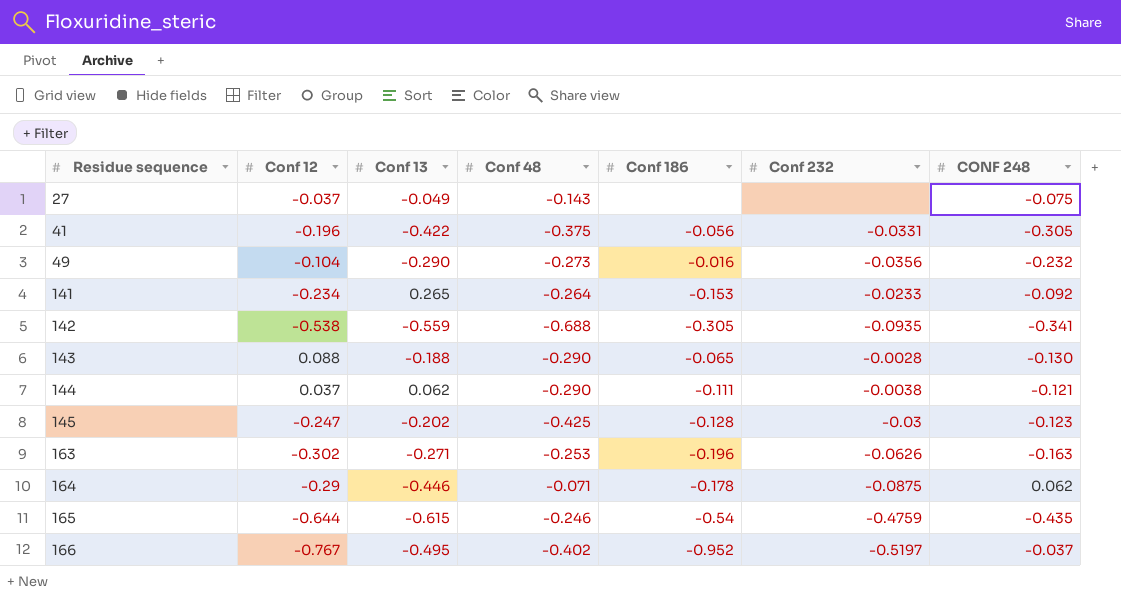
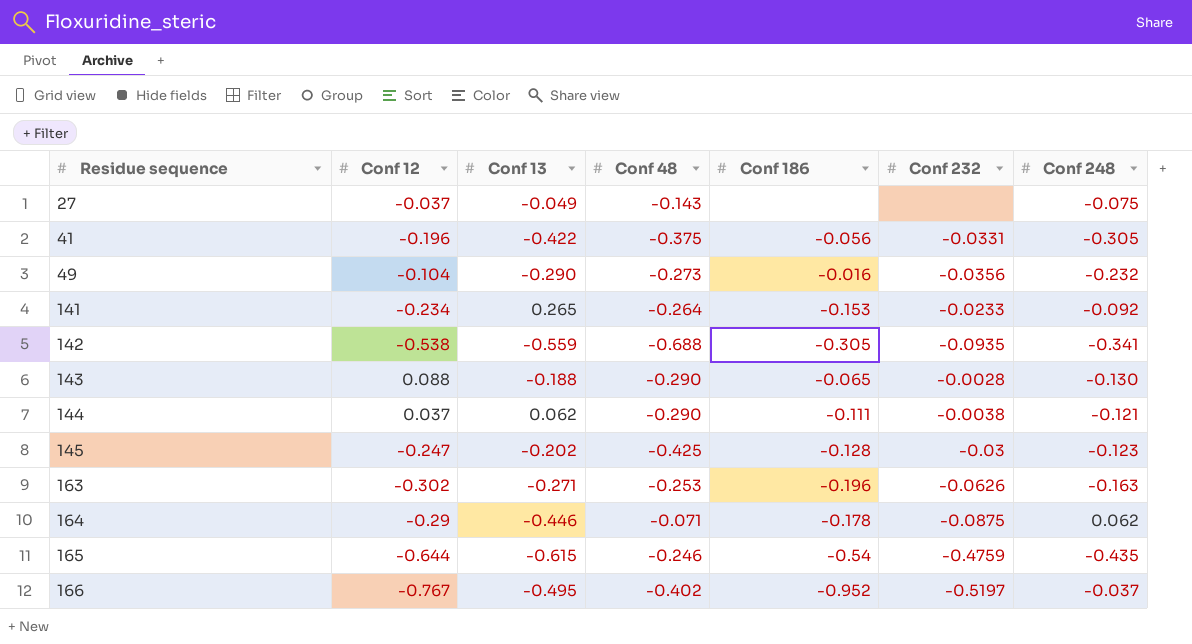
column name: CONF 248 -> Conf 248

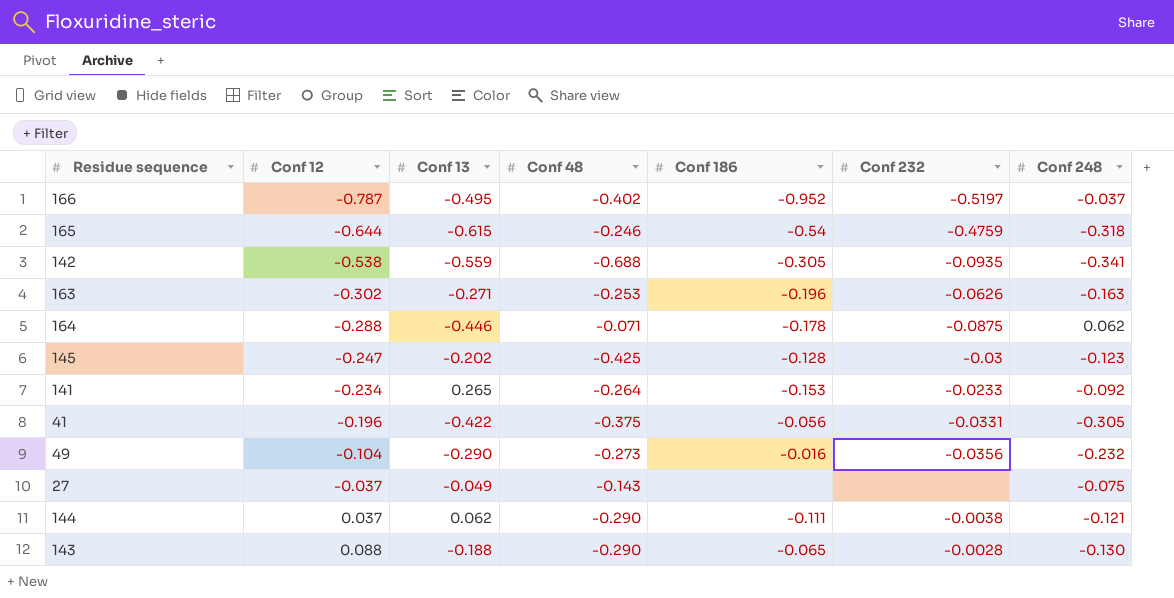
row order: Residue sequence ascending -> Conf 12 ascending
166 | Conf 12: -0.767 -> -0.787
165 | Conf 248: -0.435 -> -0.318
164 | Conf 12: -0.29 -> -0.288

